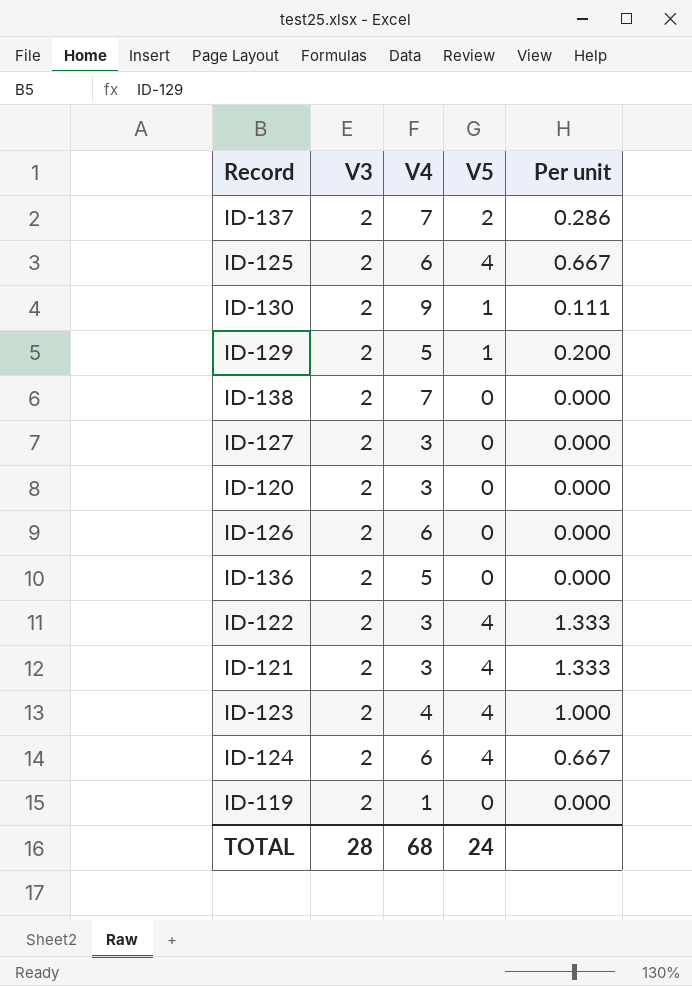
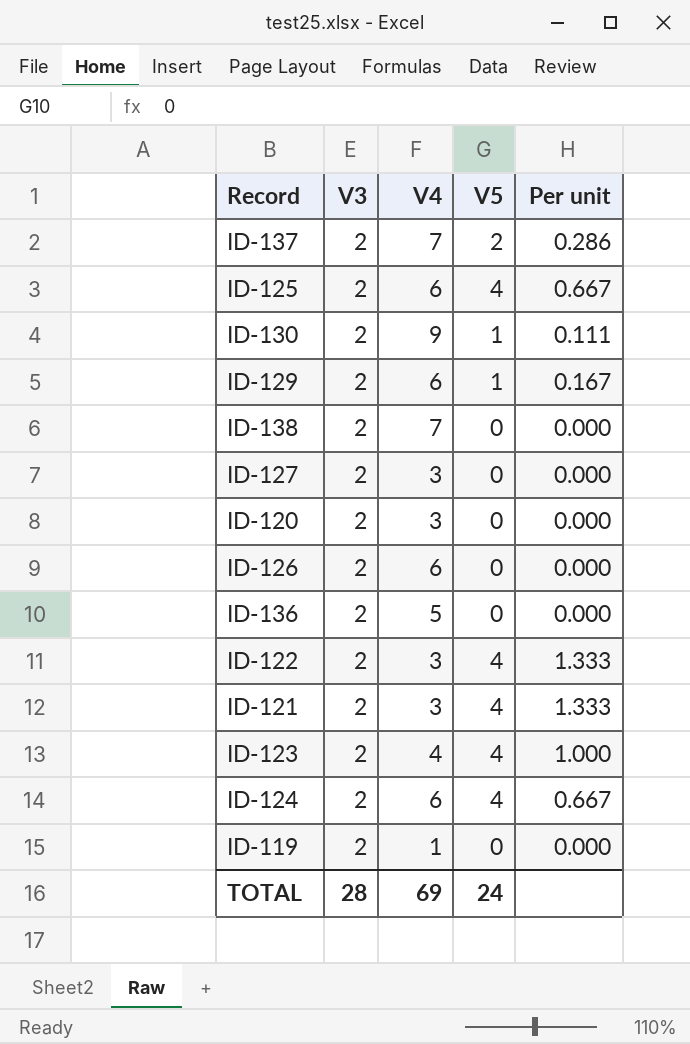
ID-129 | V4: 5 -> 6
ID-129 | Per unit: 0.200 -> 0.167
TOTAL | V4: 68 -> 69

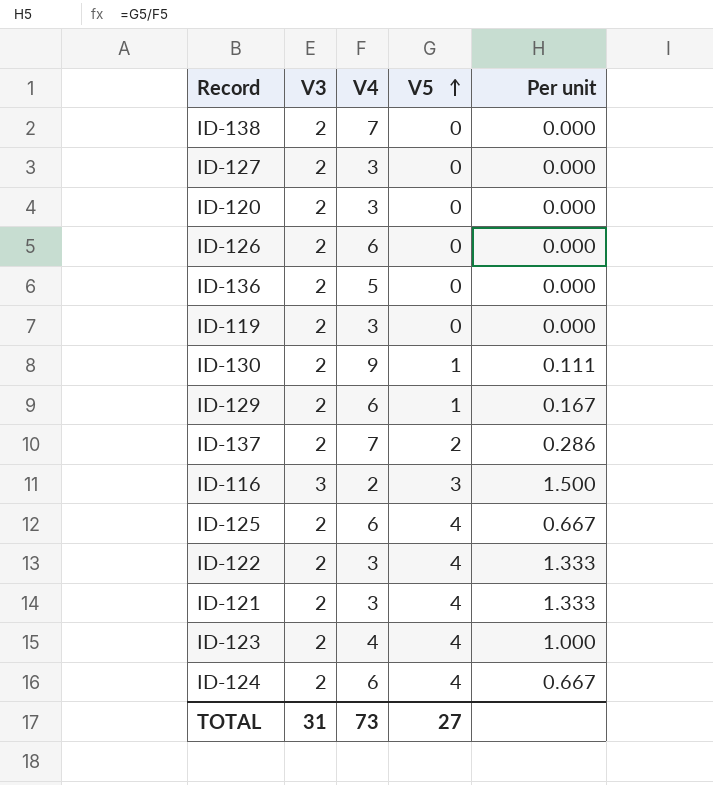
row order: none -> V5 ascending
ID-119 | V4: 1 -> 3
row ID-116: none -> 3 | 2 | 3 | 1.500
TOTAL | V3: 28 -> 31
TOTAL | V4: 69 -> 73
TOTAL | V5: 24 -> 27

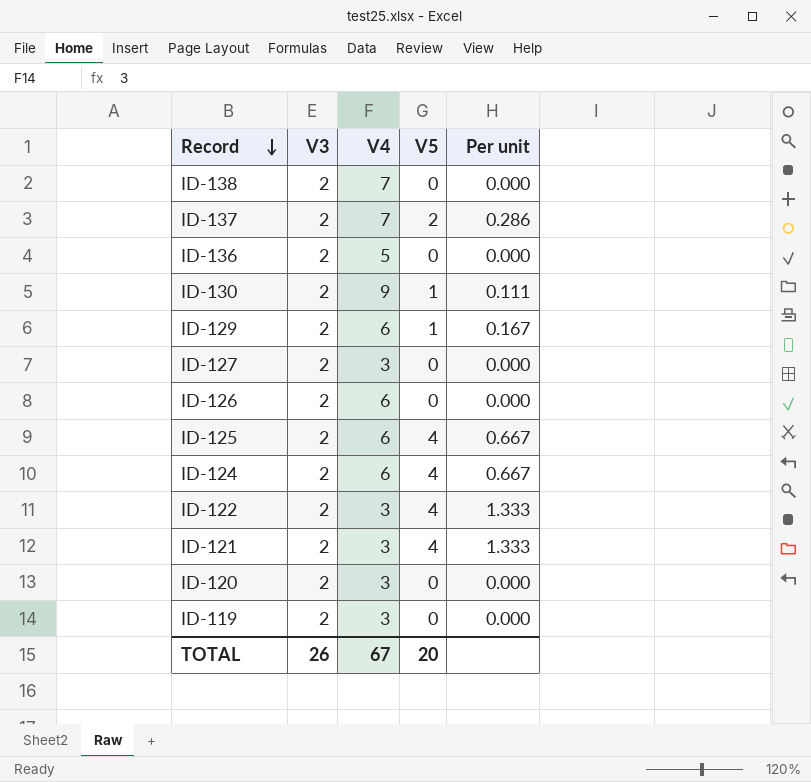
row order: V5 ascending -> Record descending
row ID-116: 3 | 2 | 3 | 1.500 -> none
row ID-123: 2 | 4 | 4 | 1.000 -> none
TOTAL | V3: 31 -> 26
TOTAL | V4: 73 -> 67
TOTAL | V5: 27 -> 20

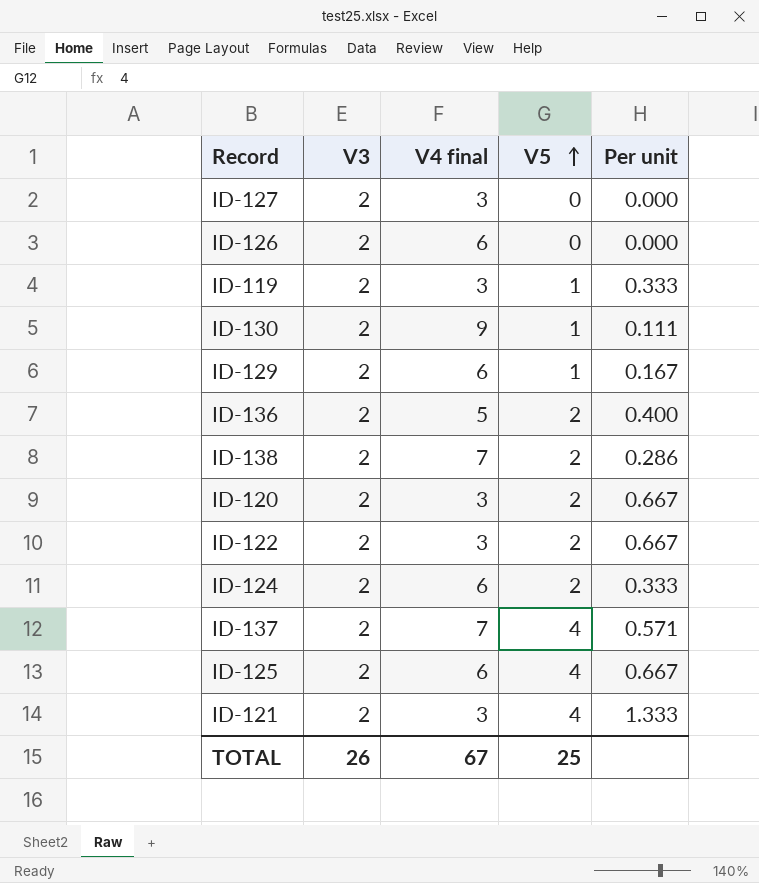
row order: Record descending -> V5 ascending
column name: V4 -> V4 final
ID-119 | V5: 0 -> 1
ID-119 | Per unit: 0.000 -> 0.333
ID-136 | V5: 0 -> 2
ID-136 | Per unit: 0.000 -> 0.400
ID-138 | V5: 0 -> 2
ID-138 | Per unit: 0.000 -> 0.286
ID-120 | V5: 0 -> 2
ID-120 | Per unit: 0.000 -> 0.667
ID-122 | V5: 4 -> 2
ID-122 | Per unit: 1.333 -> 0.667
ID-124 | V5: 4 -> 2
ID-124 | Per unit: 0.667 -> 0.333
ID-137 | V5: 2 -> 4
ID-137 | Per unit: 0.286 -> 0.571
TOTAL | V5: 20 -> 25

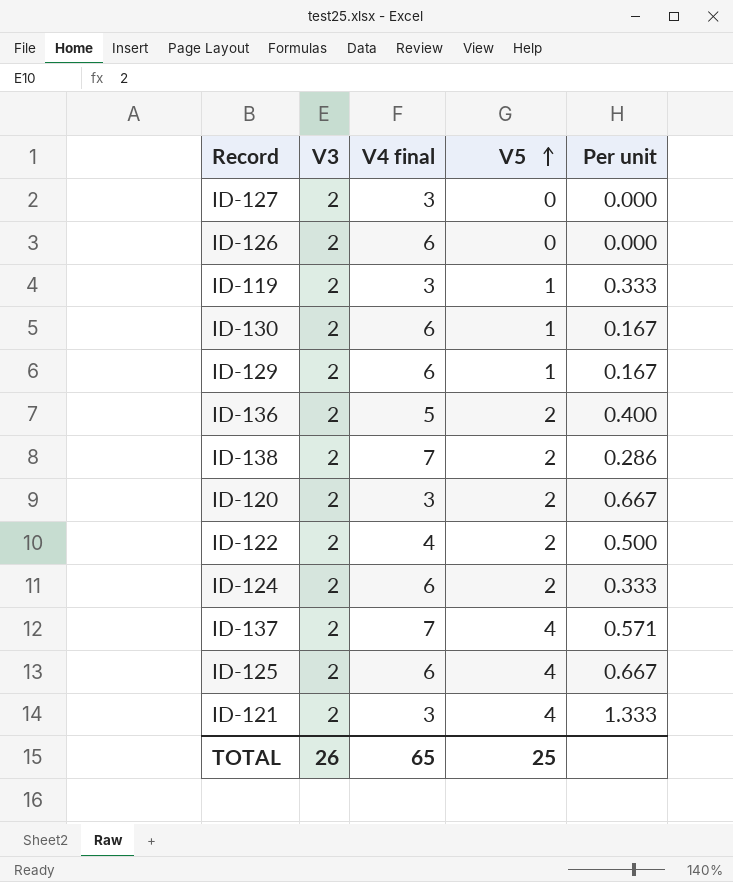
ID-130 | V4 final: 9 -> 6
ID-130 | Per unit: 0.111 -> 0.167
ID-122 | V4 final: 3 -> 4
ID-122 | Per unit: 0.667 -> 0.500
TOTAL | V4 final: 67 -> 65

